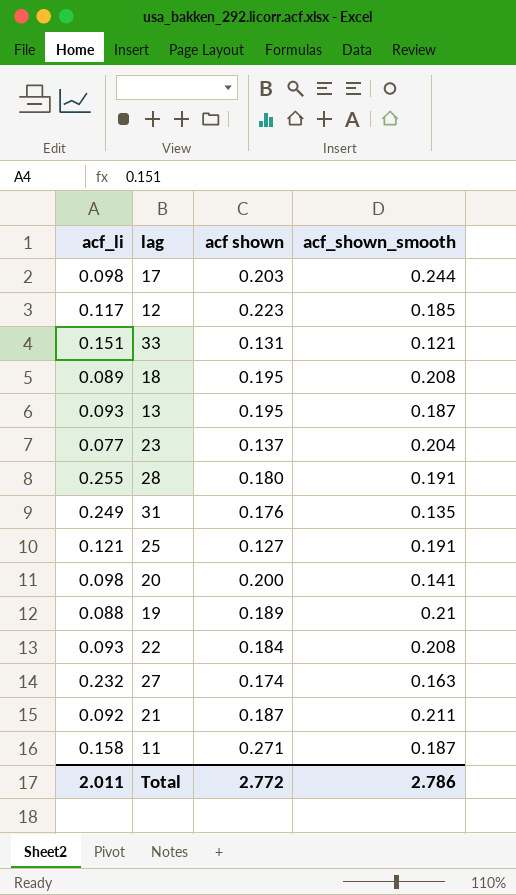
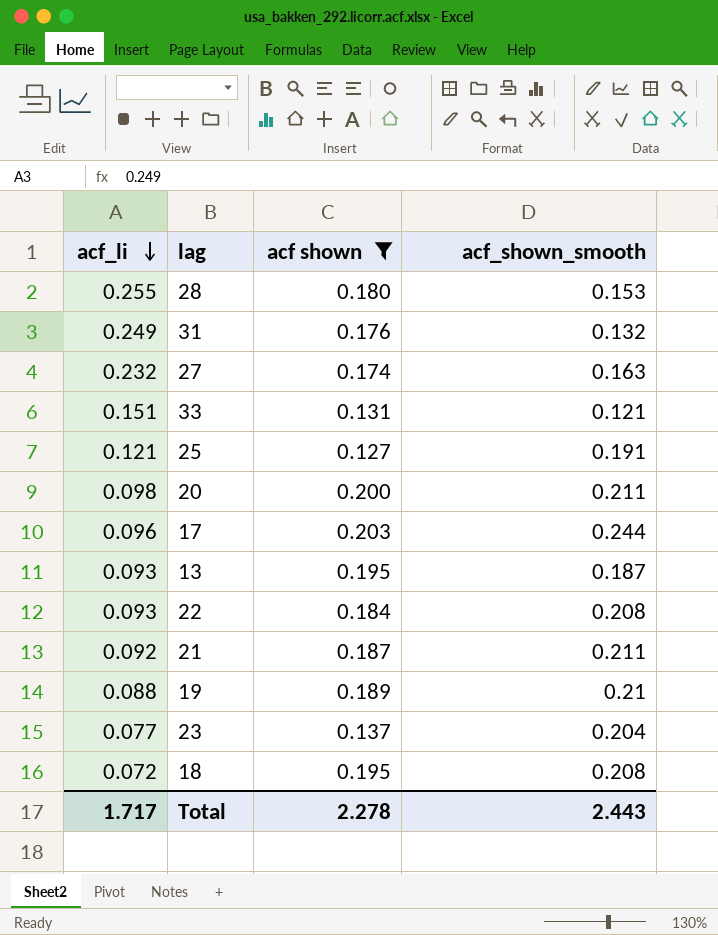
filter: none -> acf shown <= 0.203
row order: none -> acf_li descending
28 | acf_shown_smooth: 0.191 -> 0.153
31 | acf_shown_smooth: 0.135 -> 0.132
20 | acf_shown_smooth: 0.141 -> 0.211
17 | acf_li: 0.098 -> 0.096
18 | acf_li: 0.089 -> 0.072
Total | acf_li: 2.011 -> 1.717
Total | acf shown: 2.772 -> 2.278
Total | acf_shown_smooth: 2.786 -> 2.443

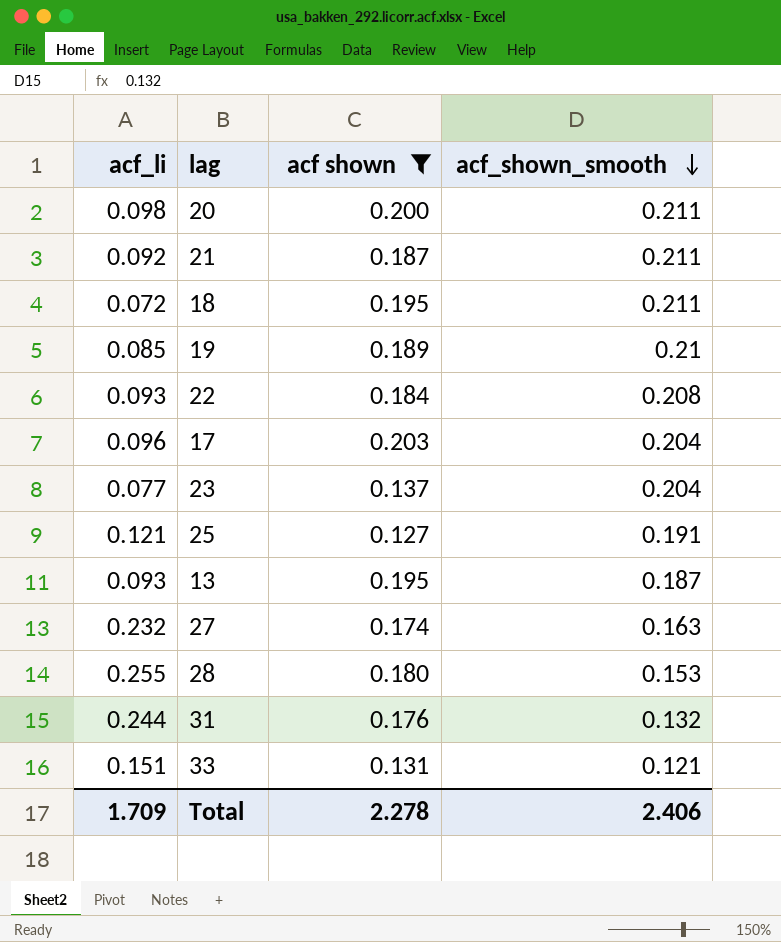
row order: acf_li descending -> acf_shown_smooth descending
18 | acf_shown_smooth: 0.208 -> 0.211
19 | acf_li: 0.088 -> 0.085
17 | acf_shown_smooth: 0.244 -> 0.204
31 | acf_li: 0.249 -> 0.244
Total | acf_li: 1.717 -> 1.709
Total | acf_shown_smooth: 2.443 -> 2.406

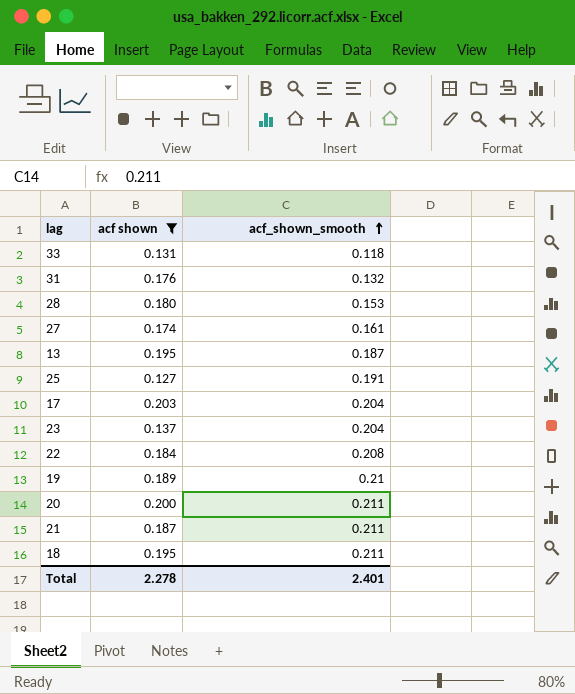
row order: acf_shown_smooth descending -> acf_shown_smooth ascending
column acf_li | position: 1 -> none
33 | acf_shown_smooth: 0.121 -> 0.118
27 | acf_shown_smooth: 0.163 -> 0.161
Total | acf_shown_smooth: 2.406 -> 2.401

